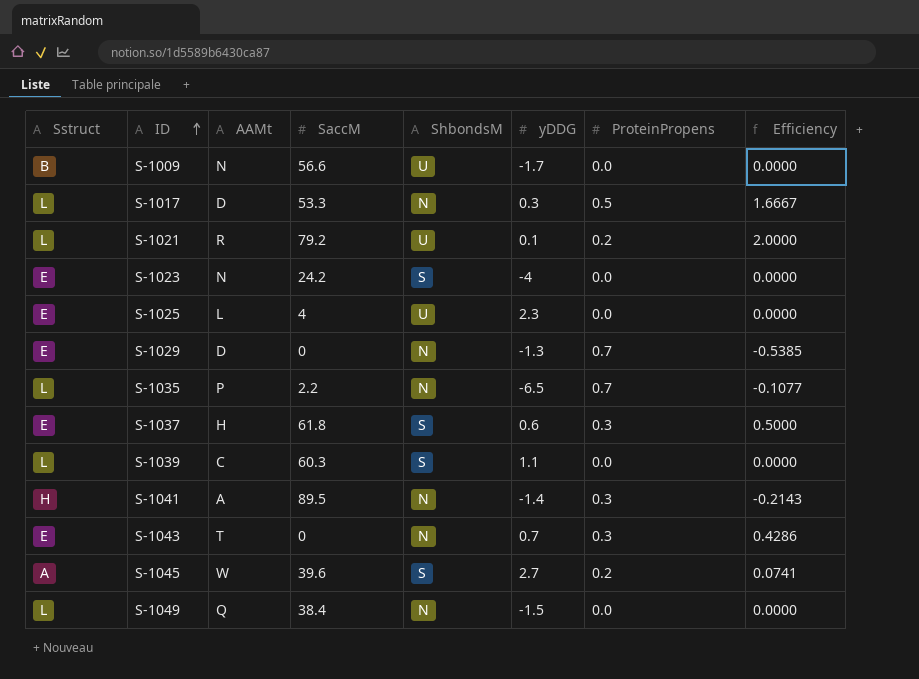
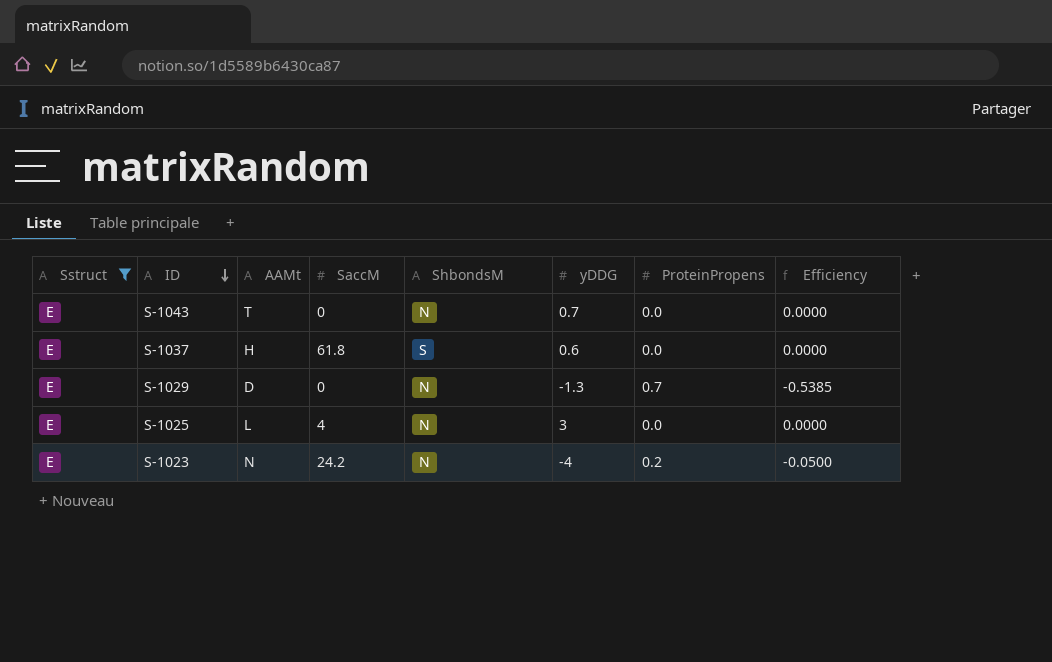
filter: none -> Sstruct = E
row order: ID ascending -> ID descending
S-1043 | ProteinPropens: 0.3 -> 0.0
S-1043 | Efficiency: 0.4286 -> 0.0000
S-1037 | ProteinPropens: 0.3 -> 0.0
S-1037 | Efficiency: 0.5000 -> 0.0000
S-1025 | ShbondsM: U -> N
S-1025 | yDDG: 2.3 -> 3
S-1023 | ShbondsM: S -> N
S-1023 | ProteinPropens: 0.0 -> 0.2
S-1023 | Efficiency: 0.0000 -> -0.0500

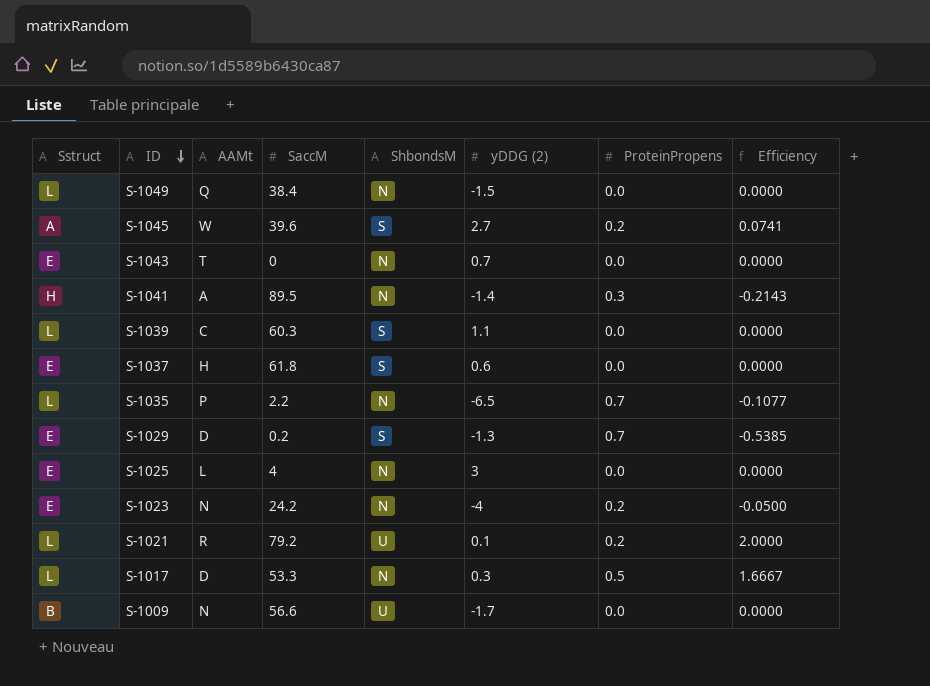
filter: Sstruct = E -> none
column name: yDDG -> yDDG (2)
S-1029 | SaccM: 0 -> 0.2
S-1029 | ShbondsM: N -> S

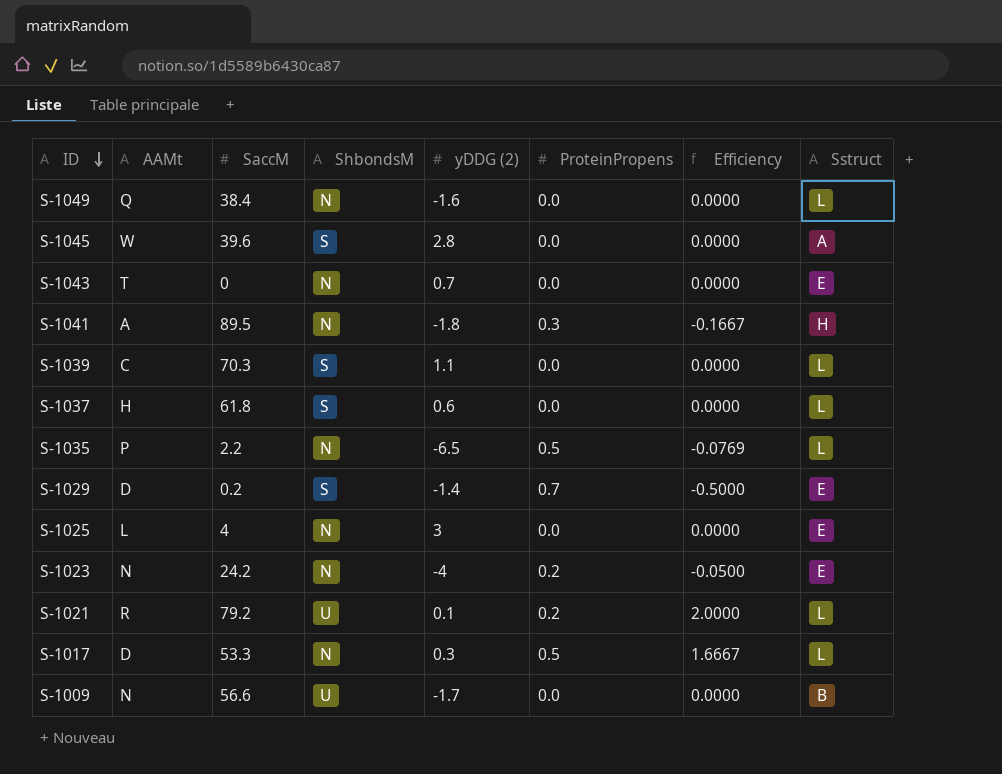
column Sstruct | position: 1 -> 8
S-1049 | yDDG (2): -1.5 -> -1.6
S-1045 | yDDG (2): 2.7 -> 2.8
S-1045 | ProteinPropens: 0.2 -> 0.0
S-1045 | Efficiency: 0.0741 -> 0.0000
S-1041 | yDDG (2): -1.4 -> -1.8
S-1041 | Efficiency: -0.2143 -> -0.1667
S-1039 | SaccM: 60.3 -> 70.3
S-1037 | Sstruct: E -> L
S-1035 | ProteinPropens: 0.7 -> 0.5
S-1035 | Efficiency: -0.1077 -> -0.0769
S-1029 | yDDG (2): -1.3 -> -1.4
S-1029 | Efficiency: -0.5385 -> -0.5000

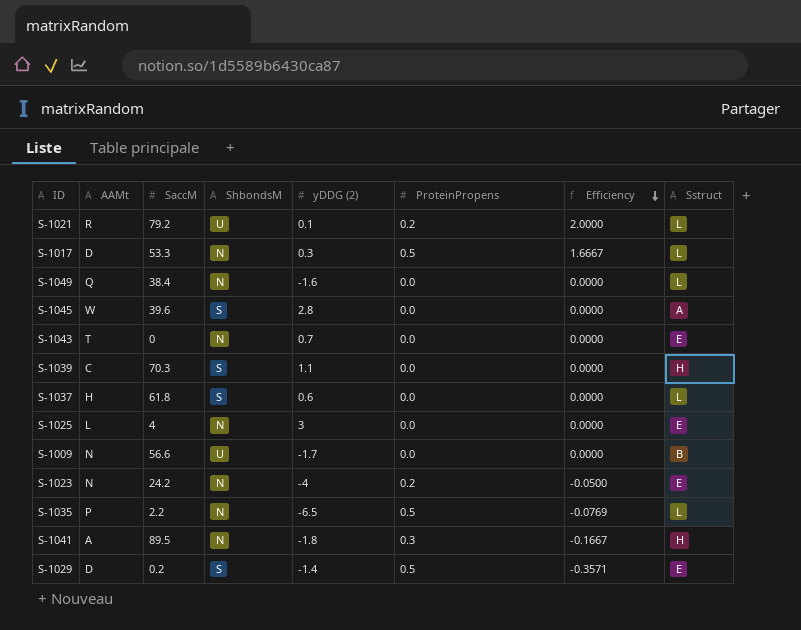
row order: ID descending -> Efficiency descending
S-1039 | Sstruct: L -> H
S-1029 | ProteinPropens: 0.7 -> 0.5
S-1029 | Efficiency: -0.5000 -> -0.3571

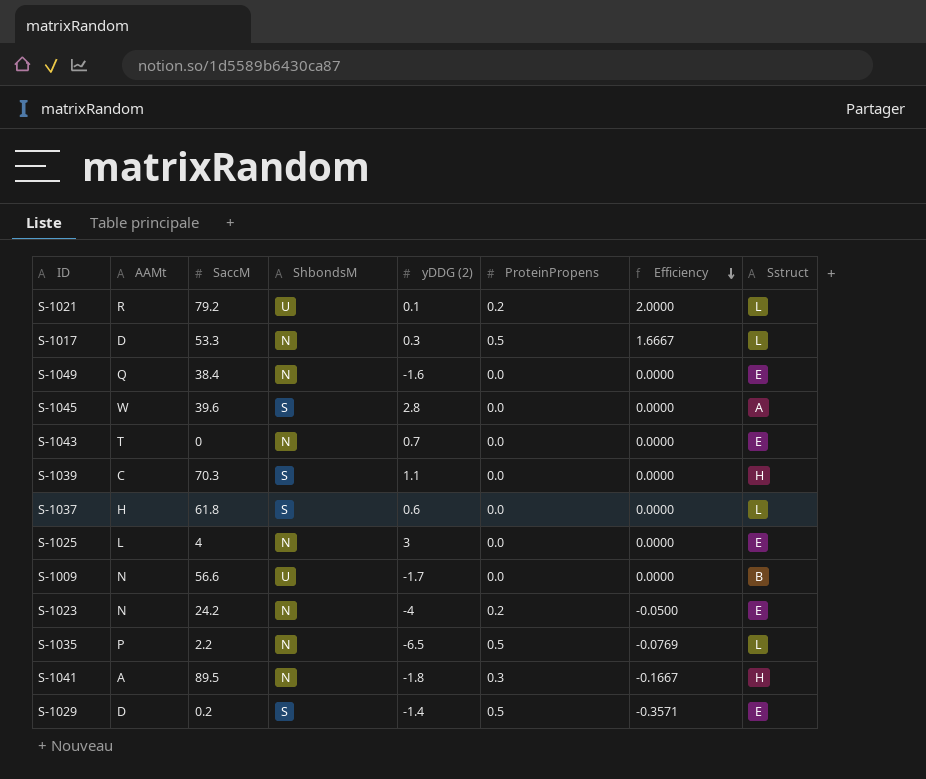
S-1049 | Sstruct: L -> E

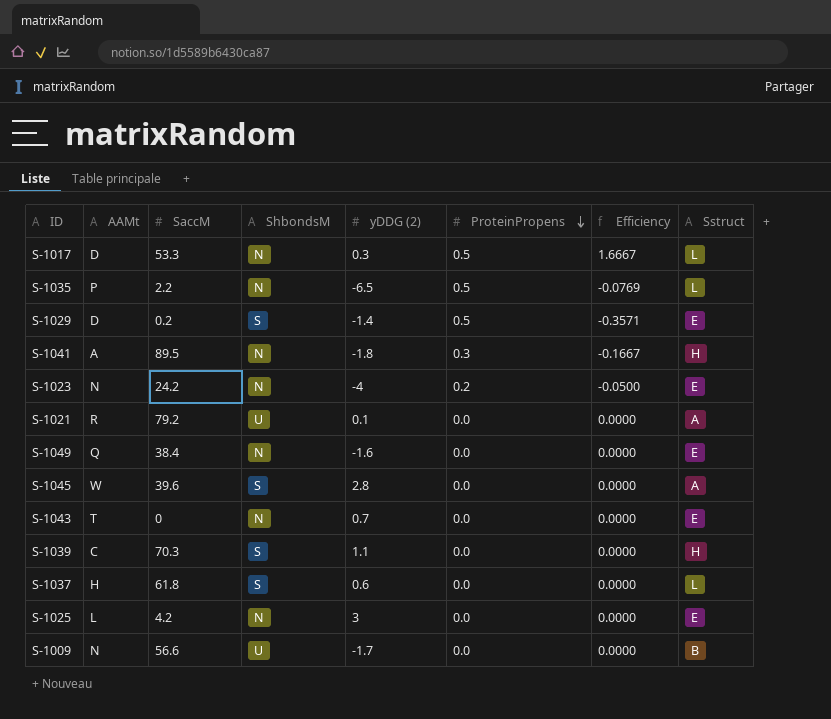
row order: Efficiency descending -> ProteinPropens descending
S-1021 | ProteinPropens: 0.2 -> 0.0
S-1021 | Efficiency: 2.0000 -> 0.0000
S-1021 | Sstruct: L -> A
S-1025 | SaccM: 4 -> 4.2

